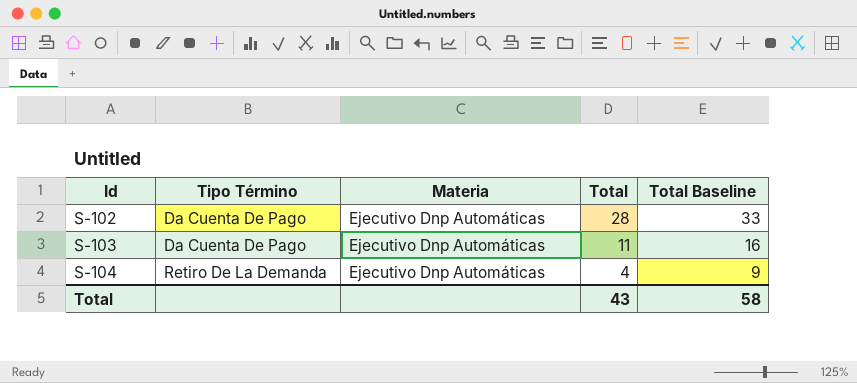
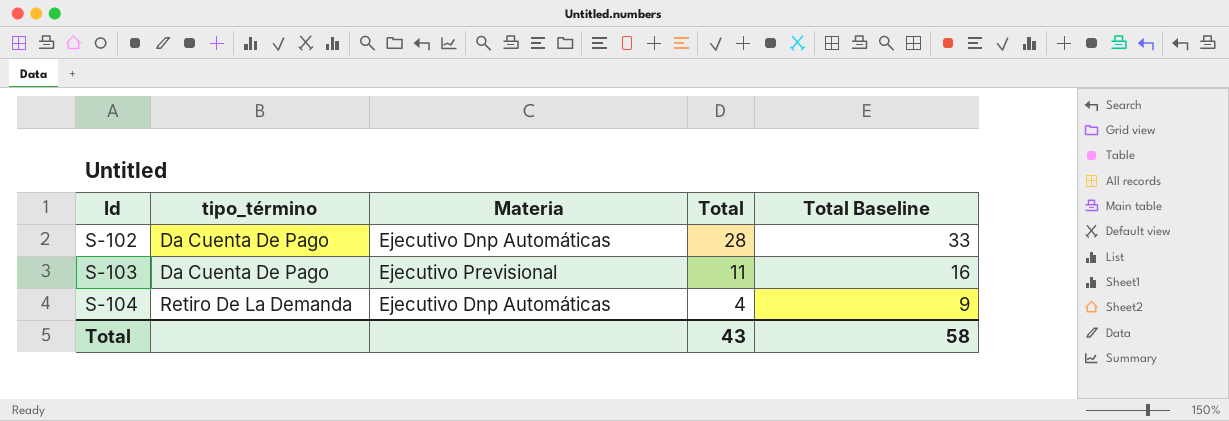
column name: Tipo Término -> tipo_término
S-103 | Materia: Ejecutivo Dnp Automáticas -> Ejecutivo Previsional

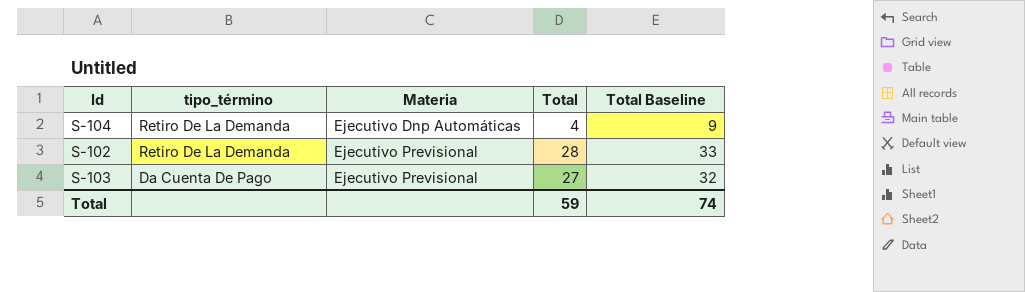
row order: Id ascending -> tipo_término descending
S-102 | tipo_término: Da Cuenta De Pago -> Retiro De La Demanda
S-102 | Materia: Ejecutivo Dnp Automáticas -> Ejecutivo Previsional
S-103 | Total: 11 -> 27
S-103 | Total Baseline: 16 -> 32
Total | Total: 43 -> 59
Total | Total Baseline: 58 -> 74

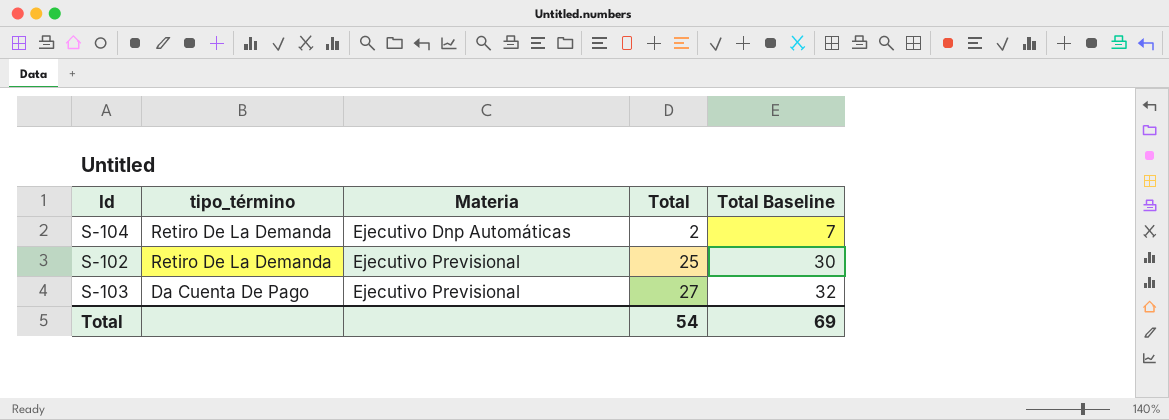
S-104 | Total: 4 -> 2
S-104 | Total Baseline: 9 -> 7
S-102 | Total: 28 -> 25
S-102 | Total Baseline: 33 -> 30
Total | Total: 59 -> 54
Total | Total Baseline: 74 -> 69

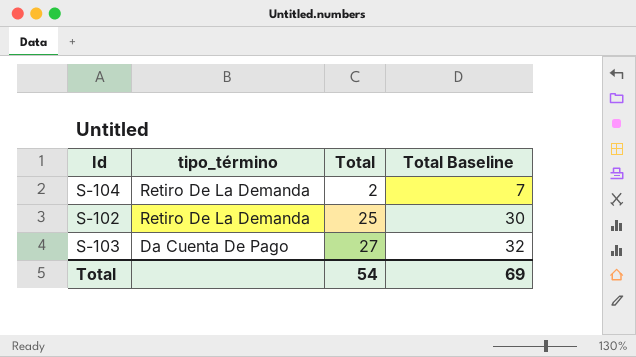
column Materia | position: 3 -> none

